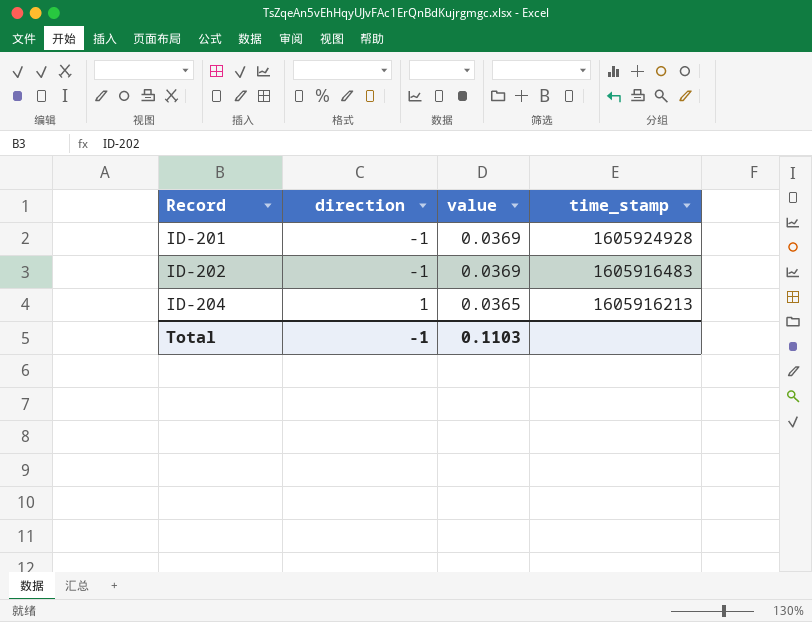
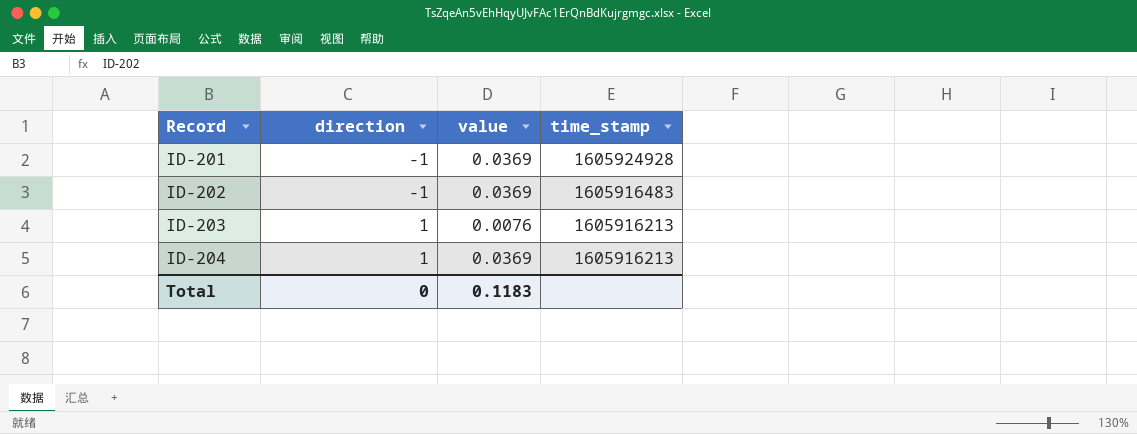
row ID-203: none -> 1 | 0.0076 | 1605916213
ID-204 | value: 0.0365 -> 0.0369
Total | direction: -1 -> 0
Total | value: 0.1103 -> 0.1183

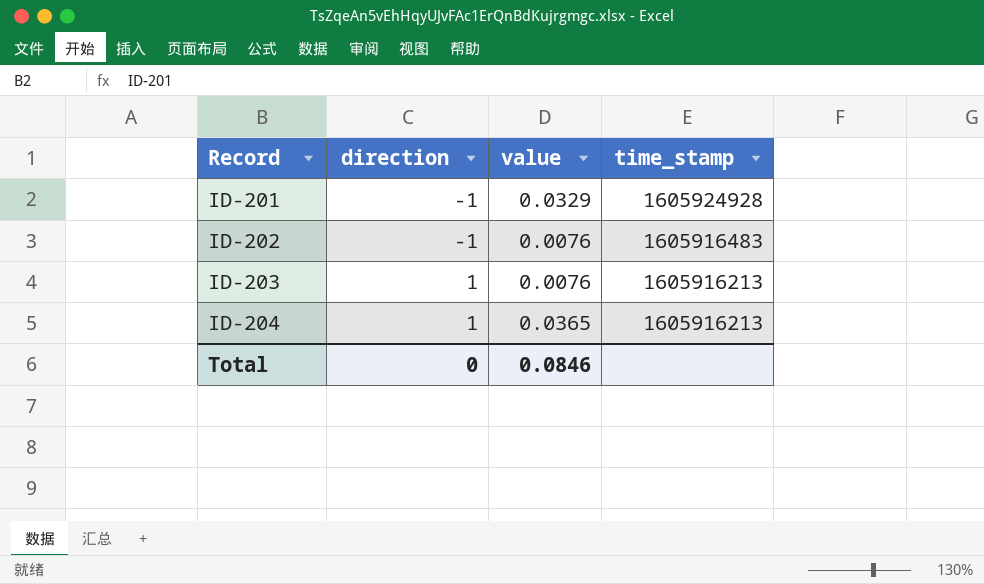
ID-201 | value: 0.0369 -> 0.0329
ID-202 | value: 0.0369 -> 0.0076
ID-204 | value: 0.0369 -> 0.0365
Total | value: 0.1183 -> 0.0846

